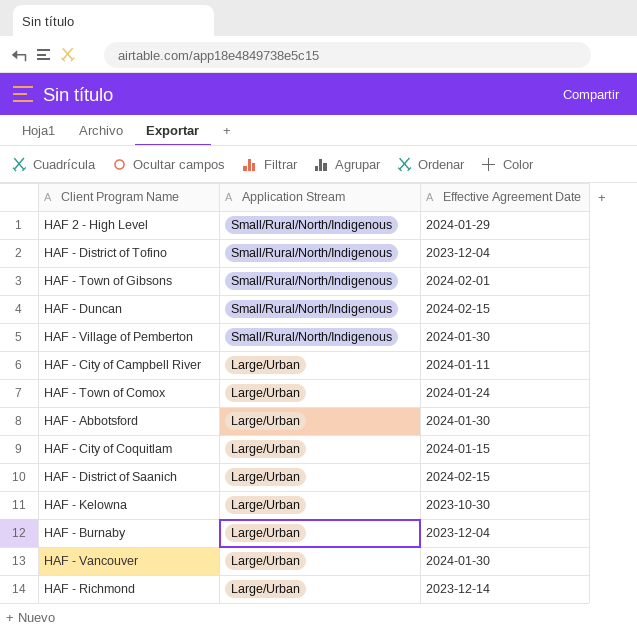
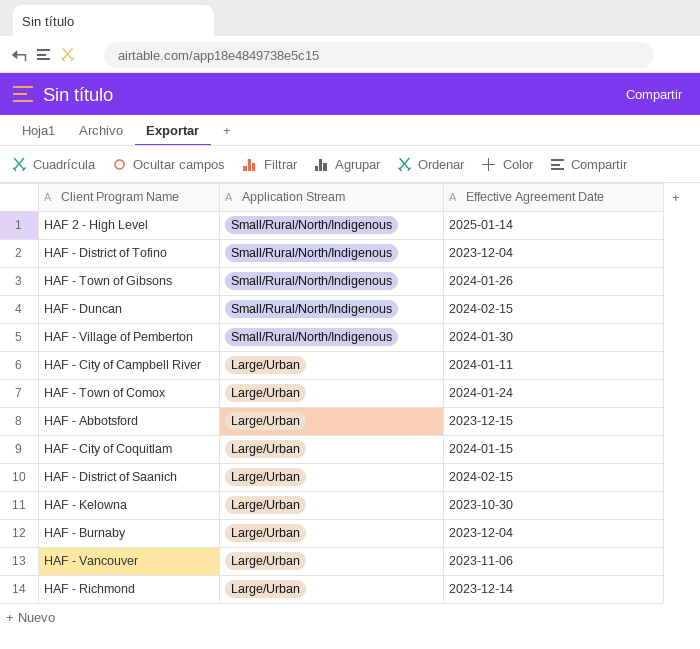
HAF 2 - High Level | Effective Agreement Date: 2024-01-29 -> 2025-01-14
HAF - Town of Gibsons | Effective Agreement Date: 2024-02-01 -> 2024-01-26
HAF - Abbotsford | Effective Agreement Date: 2024-01-30 -> 2023-12-15
HAF - Vancouver | Effective Agreement Date: 2024-01-30 -> 2023-11-06

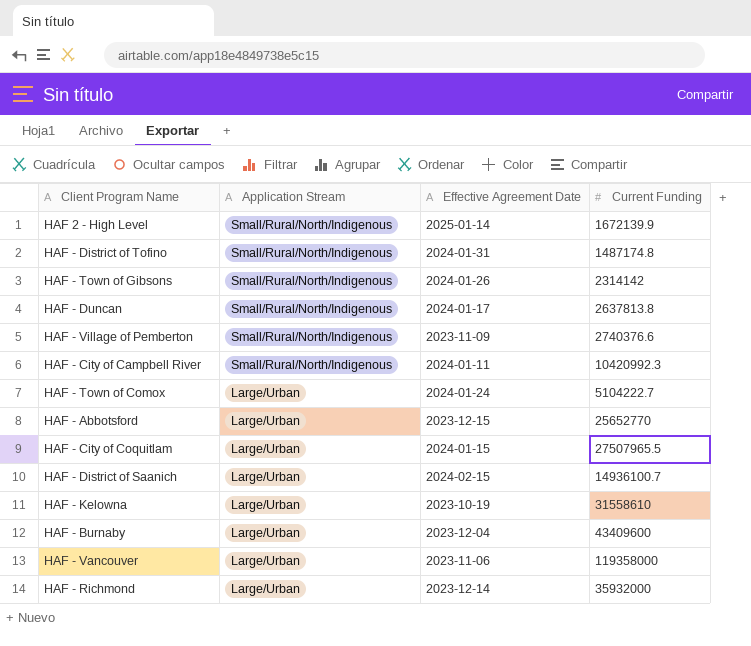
column Current Funding | position: none -> 4
HAF - District of Tofino | Effective Agreement Date: 2023-12-04 -> 2024-01-31
HAF - Duncan | Effective Agreement Date: 2024-02-15 -> 2024-01-17
HAF - Village of Pemberton | Effective Agreement Date: 2024-01-30 -> 2023-11-09
HAF - City of Campbell River | Application Stream: Large/Urban -> Small/Rural/North/Indigenous
HAF - Kelowna | Effective Agreement Date: 2023-10-30 -> 2023-10-19

